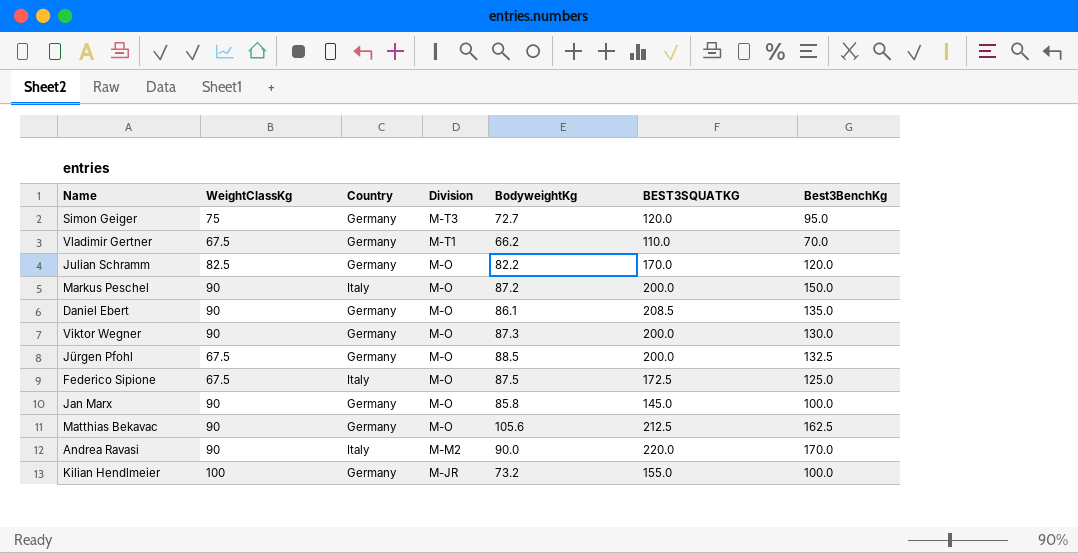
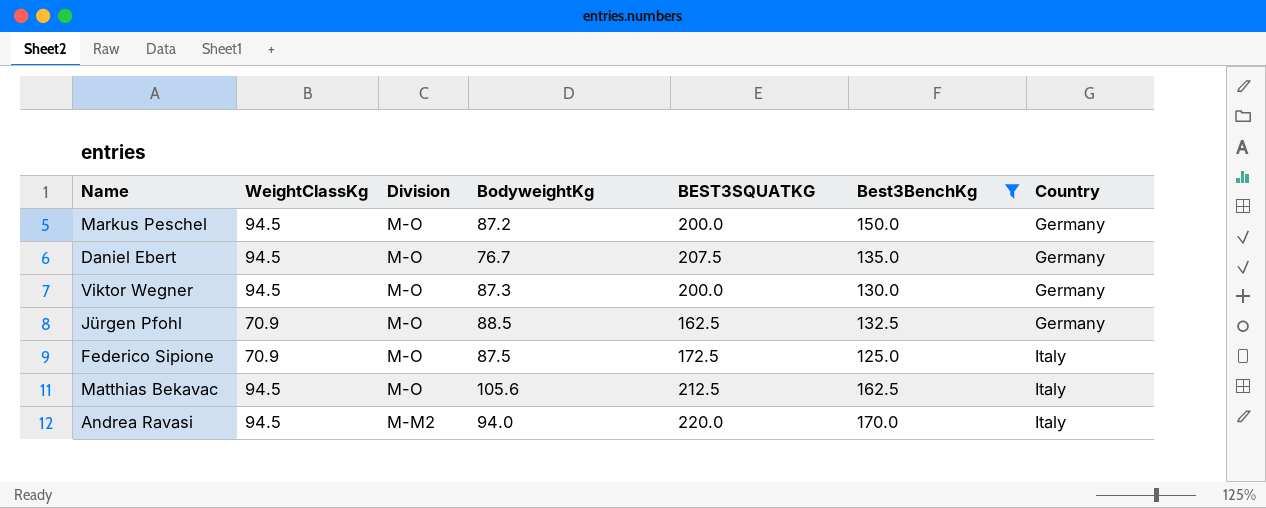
filter: none -> Best3BenchKg >= 125.0
column Country | position: 3 -> 7
Markus Peschel | WeightClassKg: 90 -> 94.5
Markus Peschel | Country: Italy -> Germany
Daniel Ebert | WeightClassKg: 90 -> 94.5
Daniel Ebert | BodyweightKg: 86.1 -> 76.7
Daniel Ebert | BEST3SQUATKG: 208.5 -> 207.5
Viktor Wegner | WeightClassKg: 90 -> 94.5
Jürgen Pfohl | WeightClassKg: 67.5 -> 70.9
Jürgen Pfohl | BEST3SQUATKG: 200.0 -> 162.5
Federico Sipione | WeightClassKg: 67.5 -> 70.9
Matthias Bekavac | WeightClassKg: 90 -> 94.5
Matthias Bekavac | Country: Germany -> Italy
Andrea Ravasi | WeightClassKg: 90 -> 94.5
Andrea Ravasi | BodyweightKg: 90.0 -> 94.0

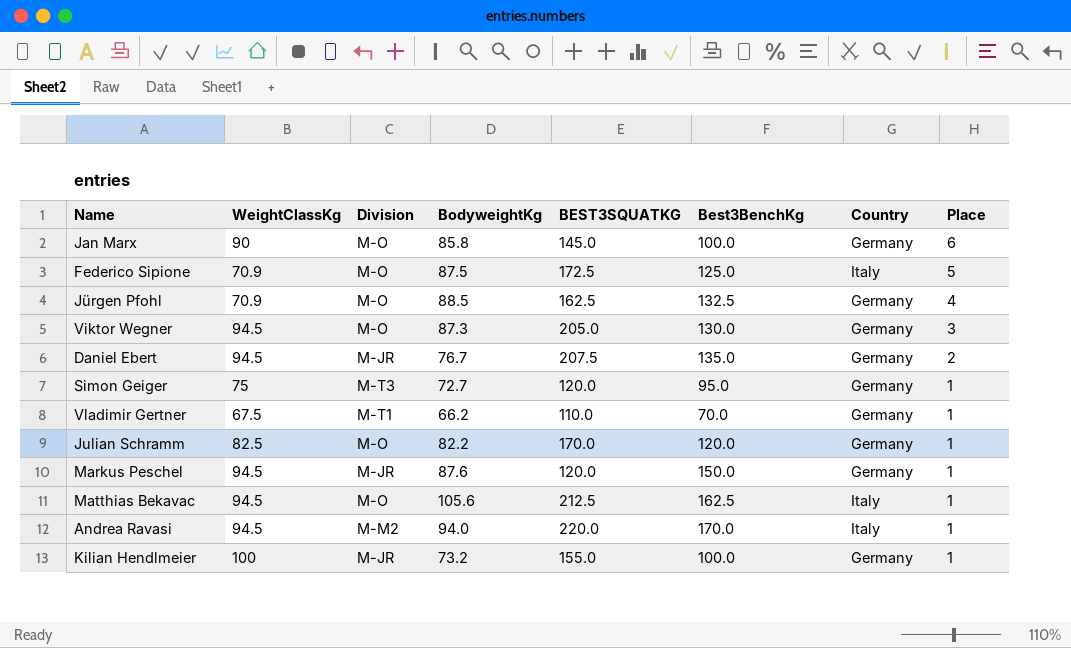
filter: Best3BenchKg >= 125.0 -> none
row order: Division descending -> Place descending
column Place | position: none -> 8
Viktor Wegner | BEST3SQUATKG: 200.0 -> 205.0
Daniel Ebert | Division: M-O -> M-JR
Markus Peschel | Division: M-O -> M-JR
Markus Peschel | BodyweightKg: 87.2 -> 87.6
Markus Peschel | BEST3SQUATKG: 200.0 -> 120.0

